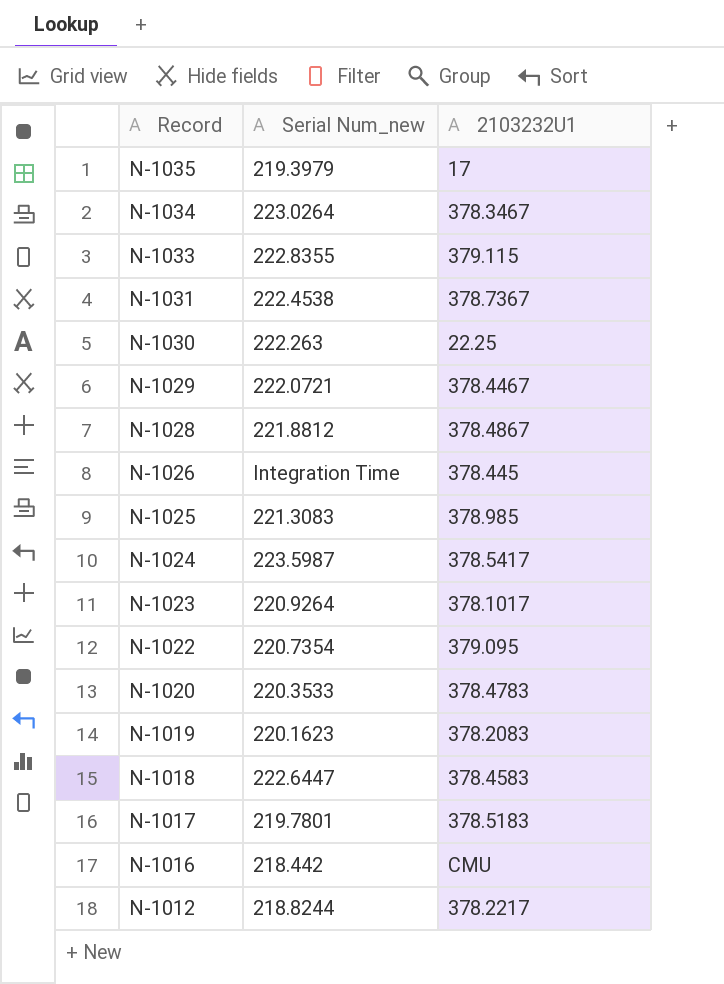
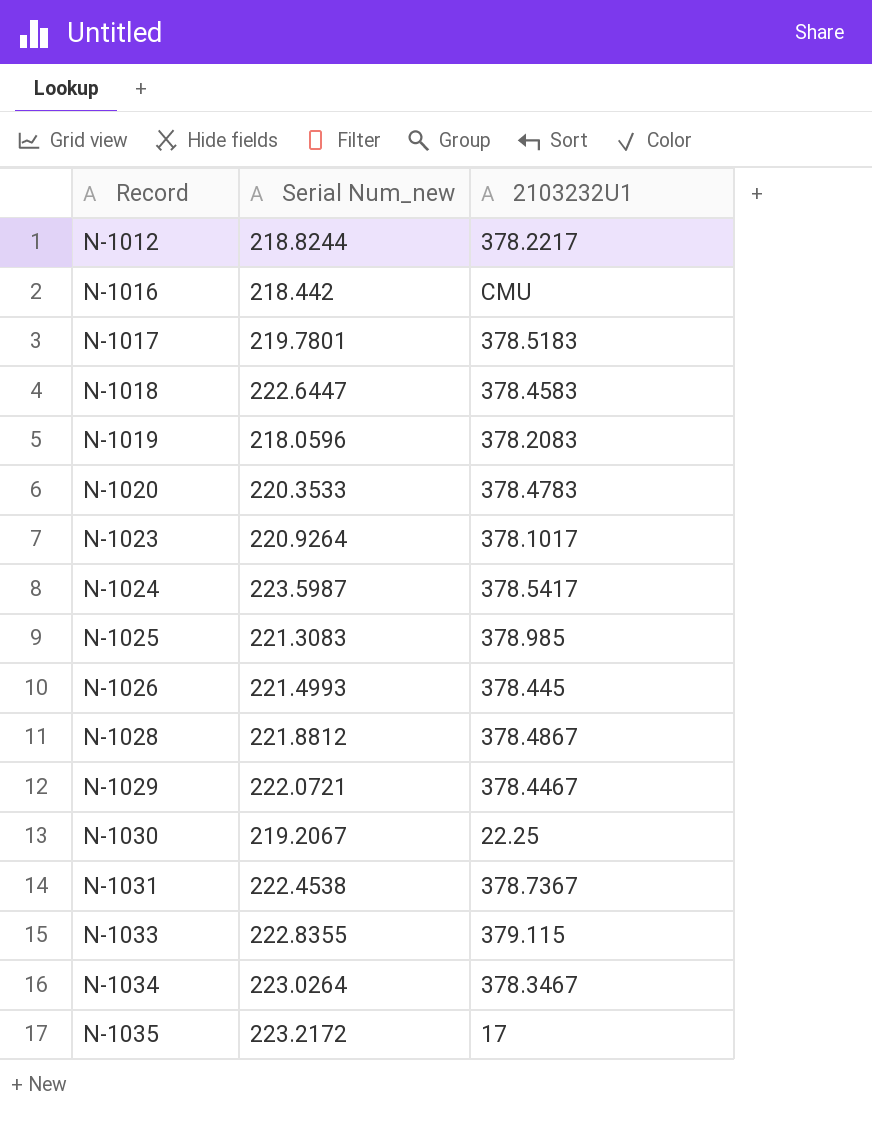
row order: Record descending -> Record ascending
row N-1022: 220.7354 | 379.095 -> none
N-1019 | Serial Num_new: 220.1623 -> 218.0596
N-1026 | Serial Num_new: Integration Time -> 221.4993
N-1030 | Serial Num_new: 222.263 -> 219.2067
N-1035 | Serial Num_new: 219.3979 -> 223.2172

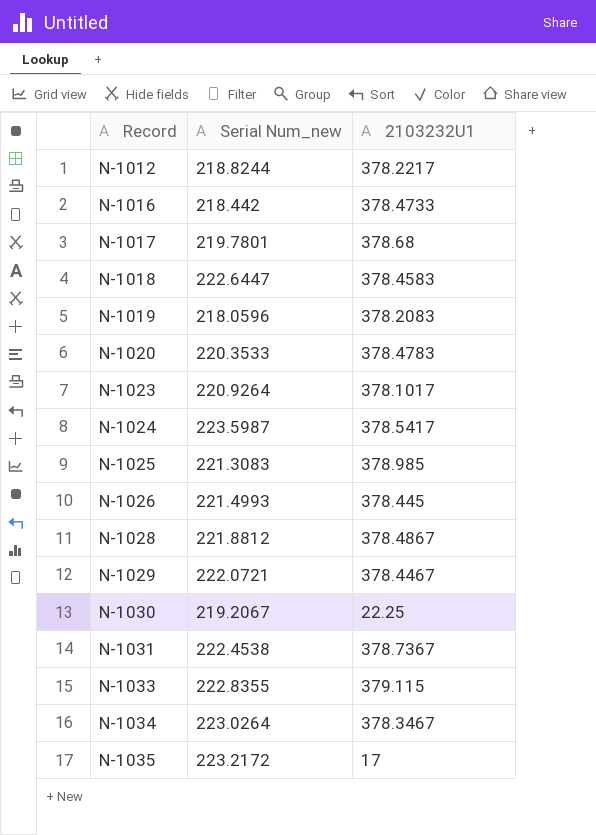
N-1016 | 2103232U1: CMU -> 378.4733
N-1017 | 2103232U1: 378.5183 -> 378.68

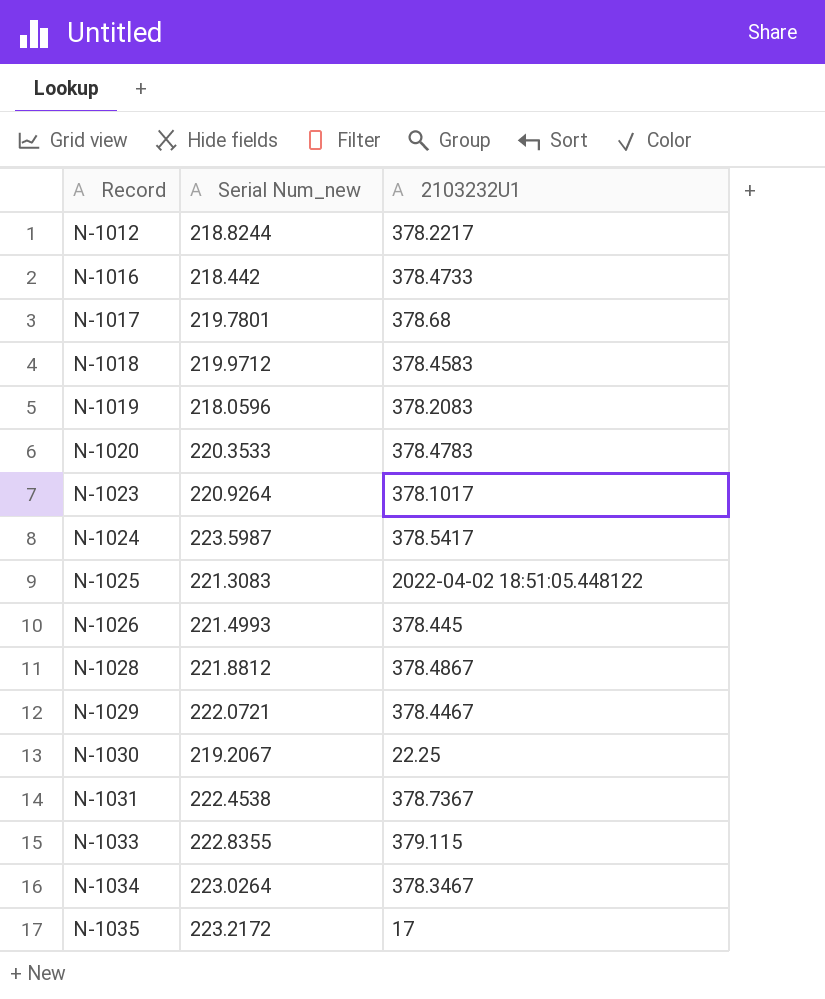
N-1018 | Serial Num_new: 222.6447 -> 219.9712
N-1025 | 2103232U1: 378.985 -> 2022-04-02 18:51:05.448122

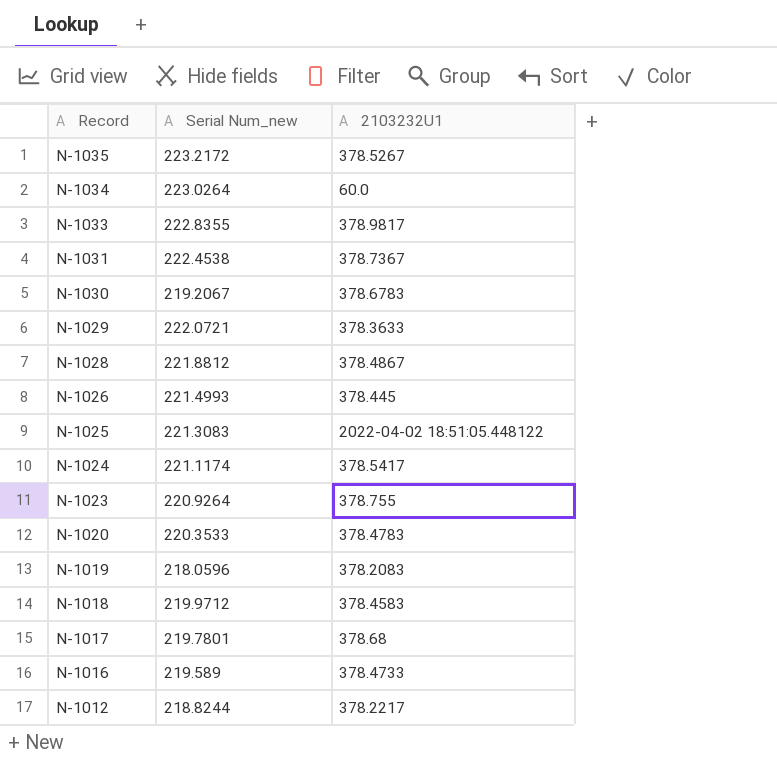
row order: Record ascending -> Record descending
N-1035 | 2103232U1: 17 -> 378.5267
N-1034 | 2103232U1: 378.3467 -> 60.0
N-1033 | 2103232U1: 379.115 -> 378.9817
N-1030 | 2103232U1: 22.25 -> 378.6783
N-1029 | 2103232U1: 378.4467 -> 378.3633
N-1024 | Serial Num_new: 223.5987 -> 221.1174
N-1023 | 2103232U1: 378.1017 -> 378.755
N-1016 | Serial Num_new: 218.442 -> 219.589

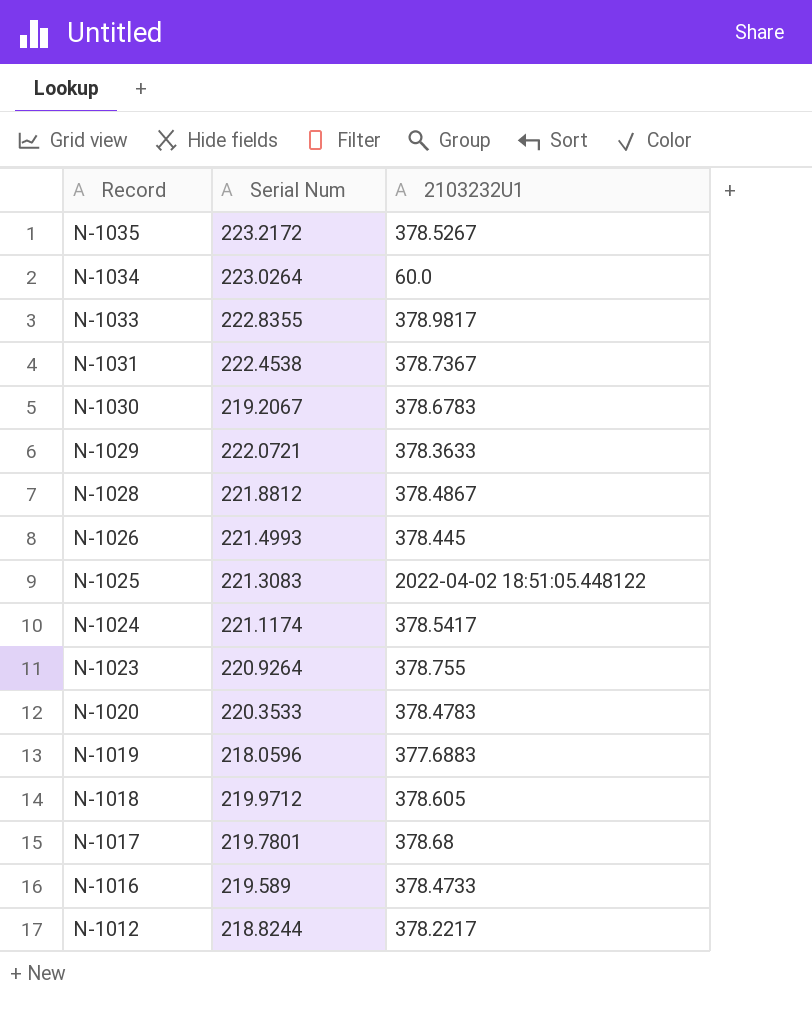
column name: Serial Num_new -> Serial Num
N-1019 | 2103232U1: 378.2083 -> 377.6883
N-1018 | 2103232U1: 378.4583 -> 378.605

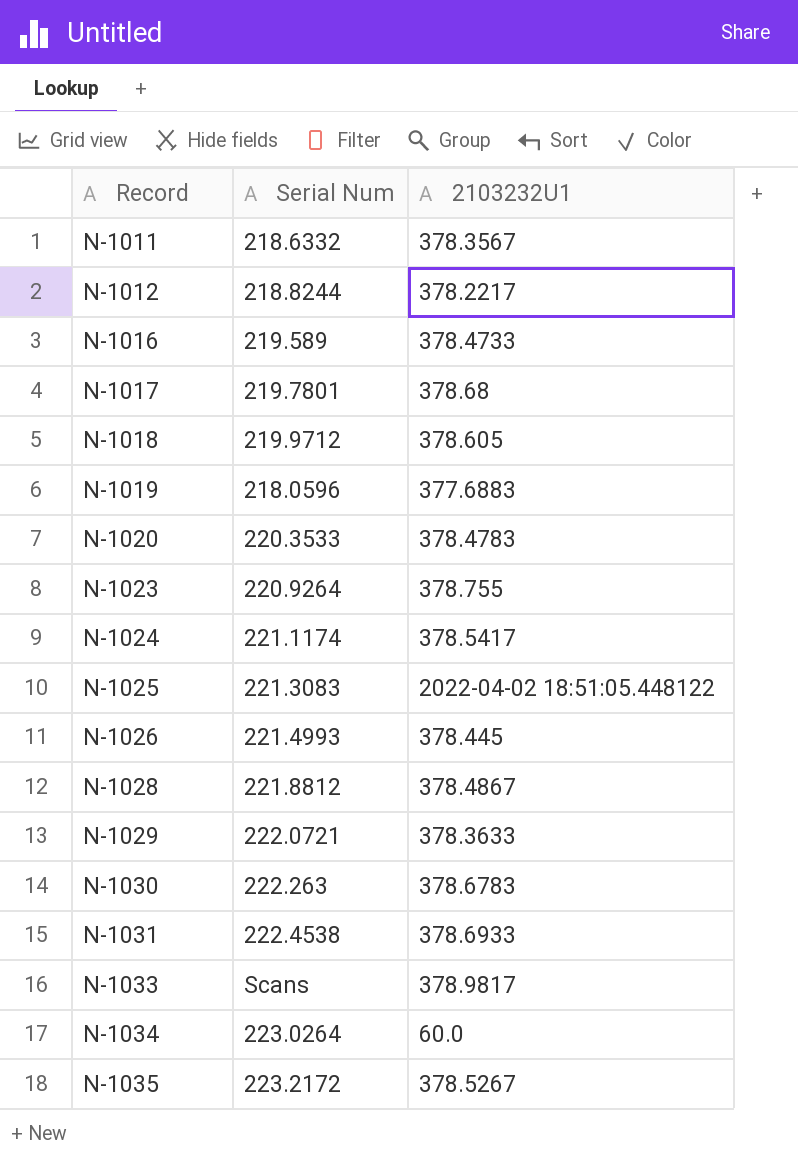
row order: Record descending -> Record ascending
row N-1011: none -> 218.6332 | 378.3567
N-1030 | Serial Num: 219.2067 -> 222.263
N-1031 | 2103232U1: 378.7367 -> 378.6933
N-1033 | Serial Num: 222.8355 -> Scans

